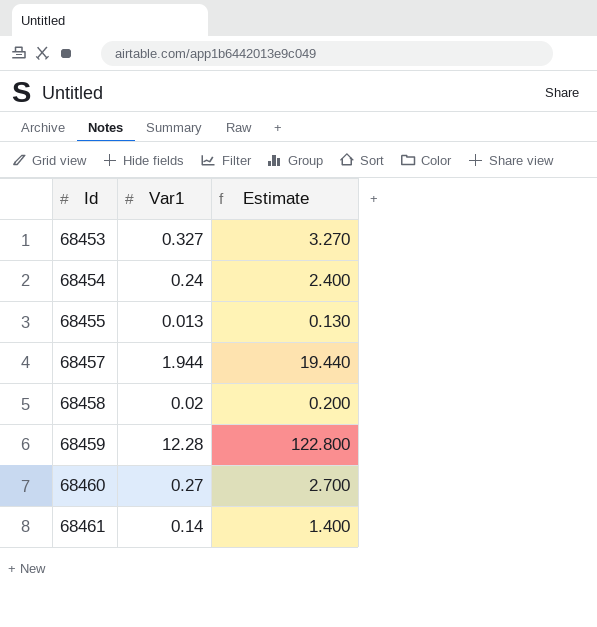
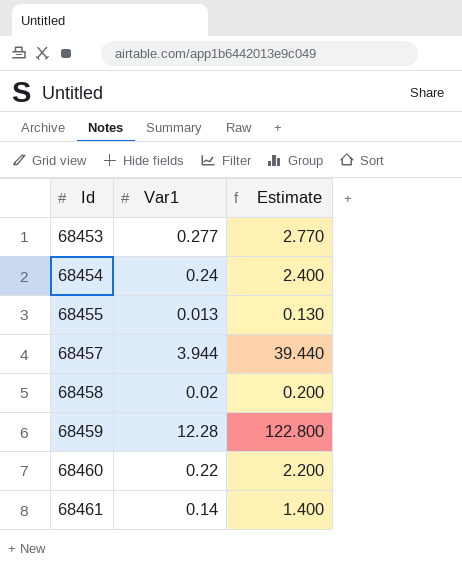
68453 | Var1: 0.327 -> 0.277
68453 | Estimate: 3.270 -> 2.770
68457 | Var1: 1.944 -> 3.944
68457 | Estimate: 19.440 -> 39.440
68460 | Var1: 0.27 -> 0.22
68460 | Estimate: 2.700 -> 2.200

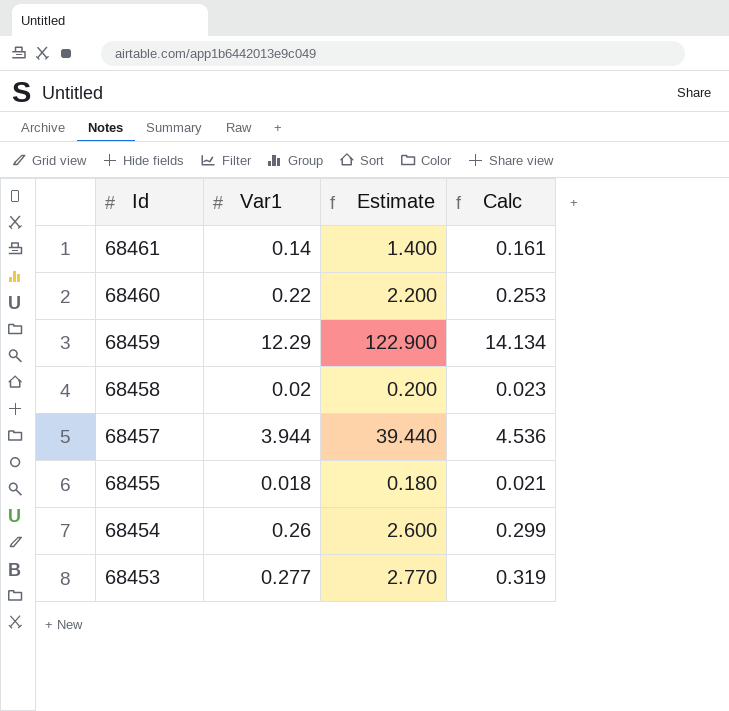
row order: Id ascending -> Id descending
column Calc | formula: none -> [Var1] * 1.15
68459 | Var1: 12.28 -> 12.29
68459 | Estimate: 122.800 -> 122.900
68455 | Var1: 0.013 -> 0.018
68455 | Estimate: 0.130 -> 0.180
68454 | Var1: 0.24 -> 0.26
68454 | Estimate: 2.400 -> 2.600

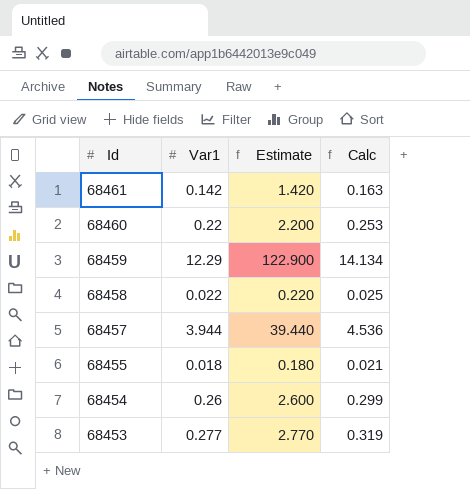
68461 | Var1: 0.14 -> 0.142
68461 | Estimate: 1.400 -> 1.420
68461 | Calc: 0.161 -> 0.163
68458 | Var1: 0.02 -> 0.022
68458 | Estimate: 0.200 -> 0.220
68458 | Calc: 0.023 -> 0.025

